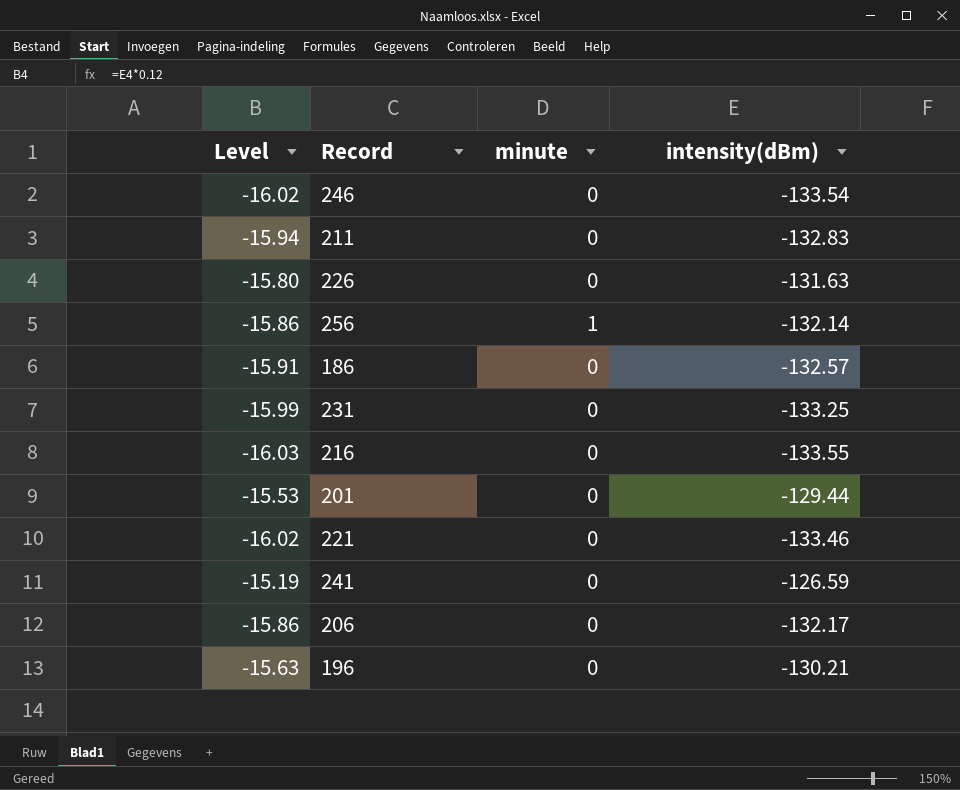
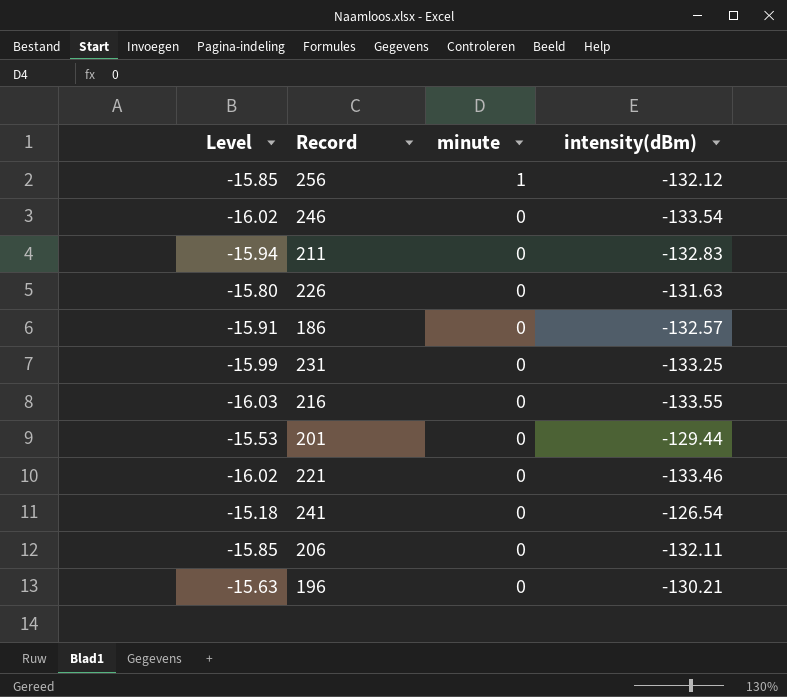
row order: none -> minute descending
256 | Level: -15.86 -> -15.85
256 | intensity(dBm): -132.14 -> -132.12
241 | Level: -15.19 -> -15.18
241 | intensity(dBm): -126.59 -> -126.54
206 | Level: -15.86 -> -15.85
206 | intensity(dBm): -132.17 -> -132.11

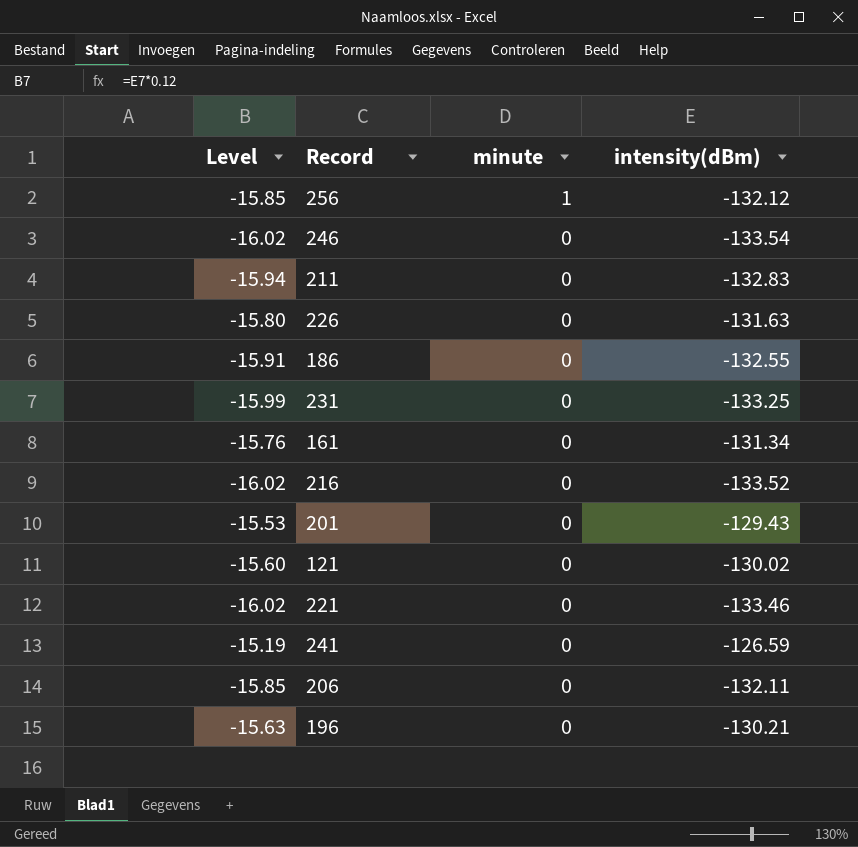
186 | intensity(dBm): -132.57 -> -132.55
row 161: none -> -15.76 | 0 | -131.34
216 | Level: -16.03 -> -16.02
216 | intensity(dBm): -133.55 -> -133.52
201 | intensity(dBm): -129.44 -> -129.43
row 121: none -> -15.60 | 0 | -130.02
241 | Level: -15.18 -> -15.19
241 | intensity(dBm): -126.54 -> -126.59

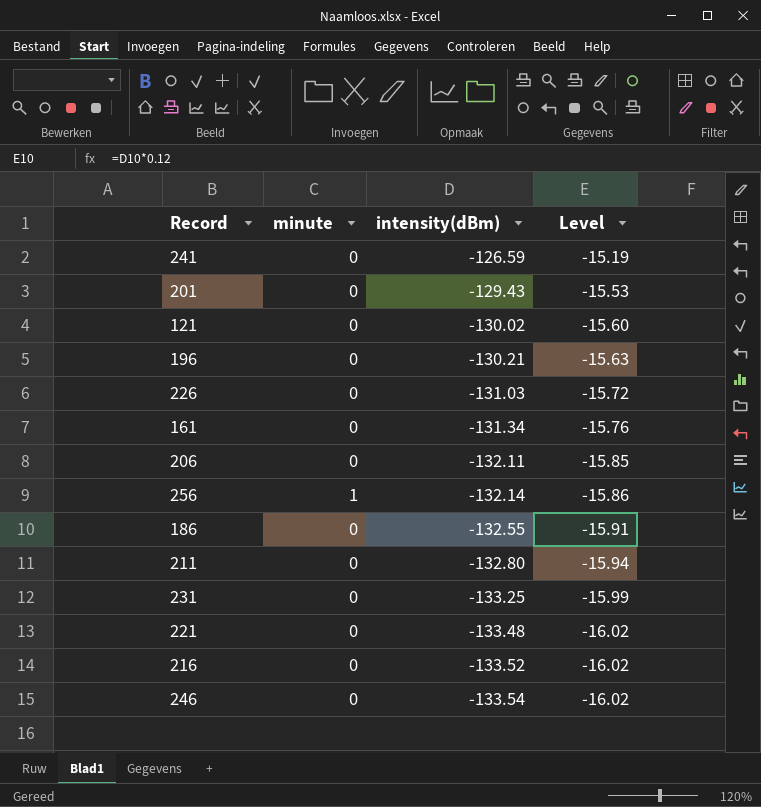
row order: minute descending -> intensity(dBm) descending
column Level | position: 1 -> 4
226 | intensity(dBm): -131.63 -> -131.03
226 | Level: -15.80 -> -15.72
256 | intensity(dBm): -132.12 -> -132.14
256 | Level: -15.85 -> -15.86
211 | intensity(dBm): -132.83 -> -132.80
221 | intensity(dBm): -133.46 -> -133.48

